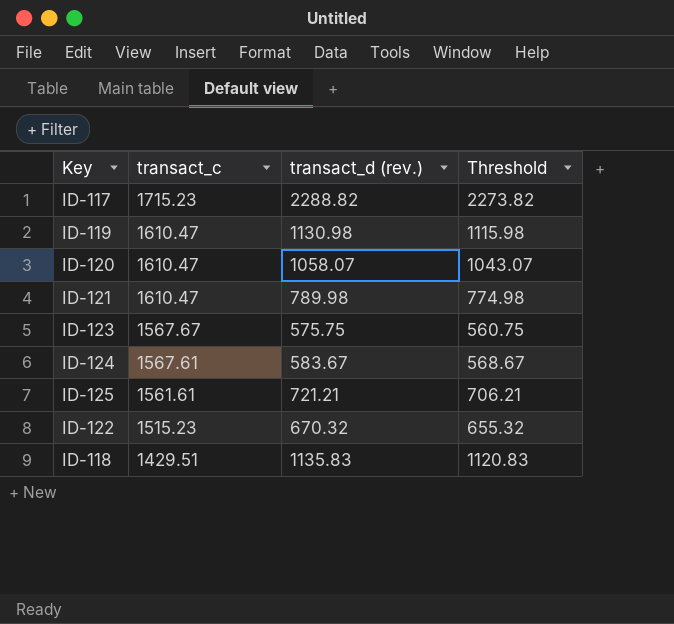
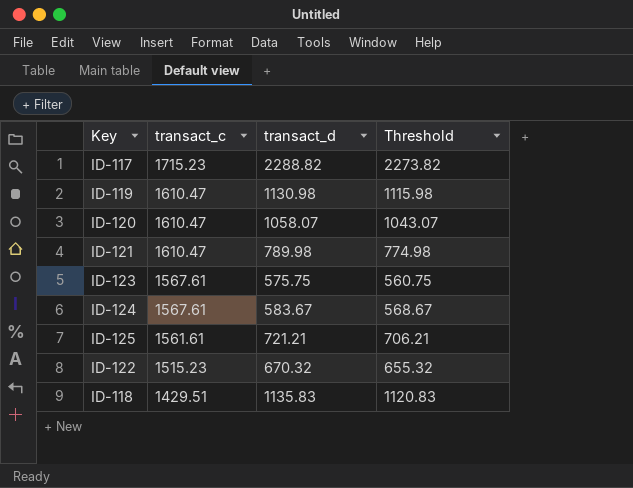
column name: transact_d (rev.) -> transact_d
ID-123 | transact_c: 1567.67 -> 1567.61

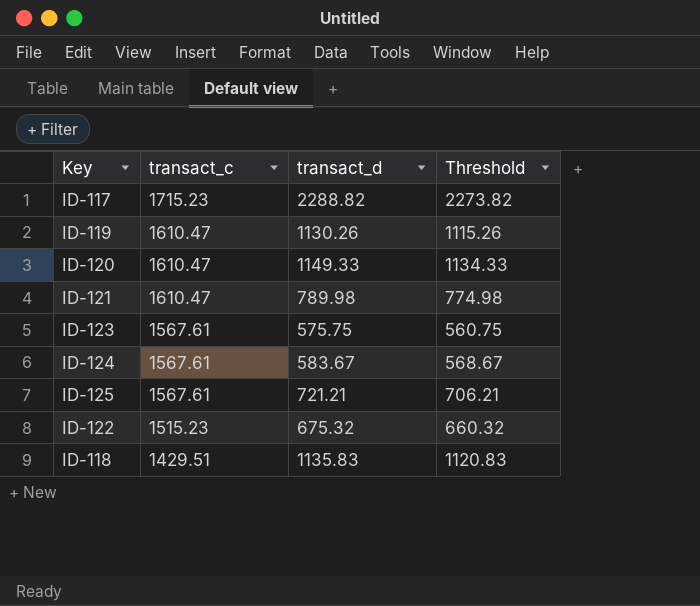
ID-119 | transact_d: 1130.98 -> 1130.26
ID-119 | Threshold: 1115.98 -> 1115.26
ID-120 | transact_d: 1058.07 -> 1149.33
ID-120 | Threshold: 1043.07 -> 1134.33
ID-125 | transact_c: 1561.61 -> 1567.61
ID-122 | transact_d: 670.32 -> 675.32
ID-122 | Threshold: 655.32 -> 660.32

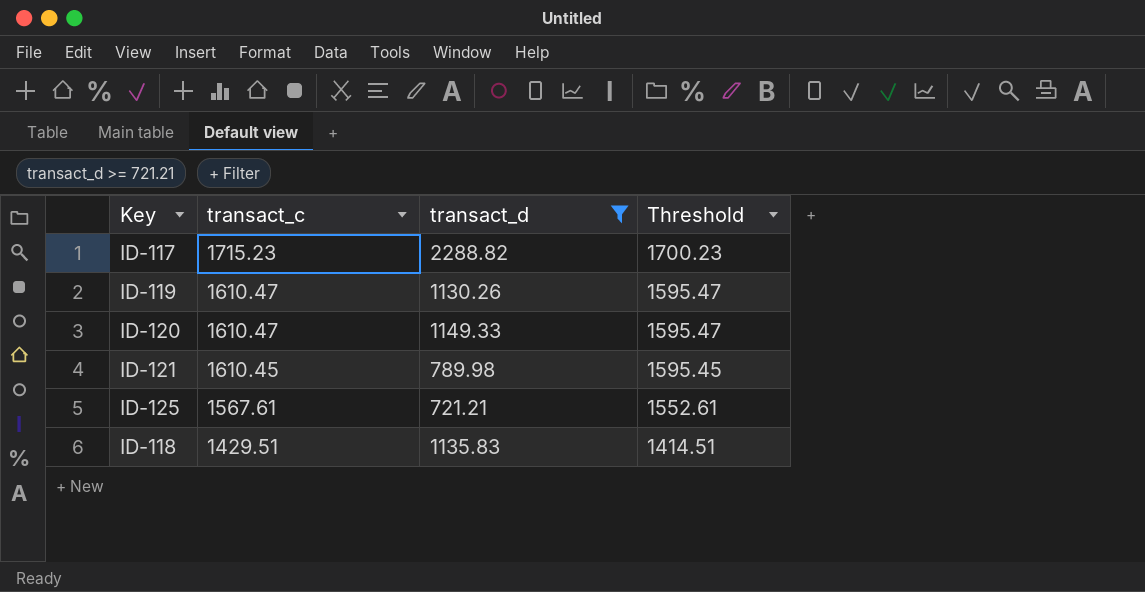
filter: none -> transact_d >= 721.21
column Threshold | formula: [transact_d] - 15 -> [transact_c] - 15
ID-121 | transact_c: 1610.47 -> 1610.45

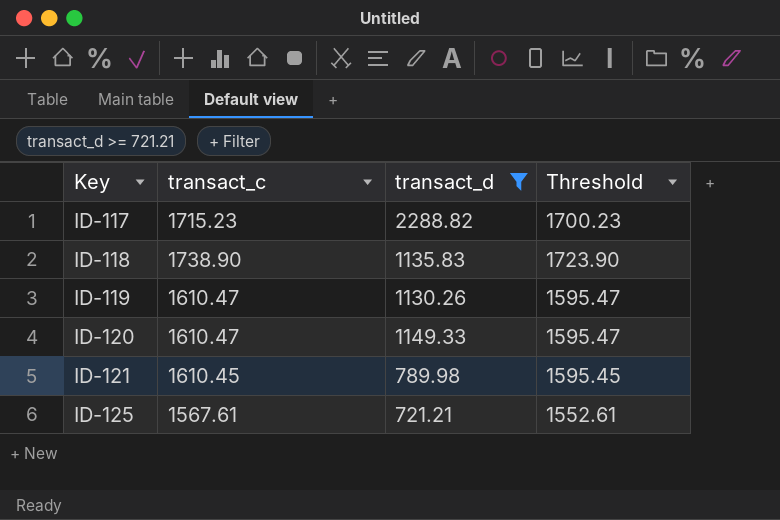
row order: transact_c descending -> Key ascending
ID-118 | transact_c: 1429.51 -> 1738.90
ID-118 | Threshold: 1414.51 -> 1723.90

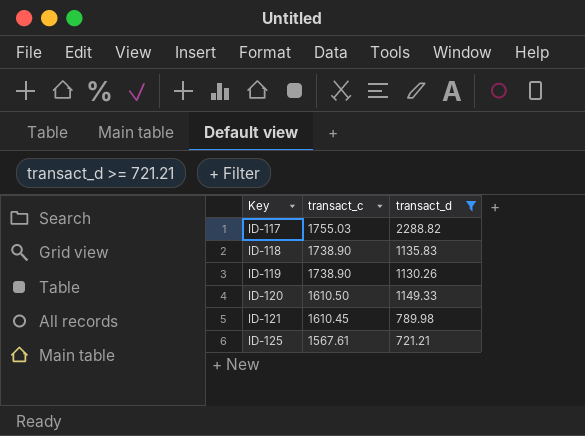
column Threshold | formula: [transact_c] - 15 -> none
ID-117 | transact_c: 1715.23 -> 1755.03
ID-119 | transact_c: 1610.47 -> 1738.90
ID-120 | transact_c: 1610.47 -> 1610.50

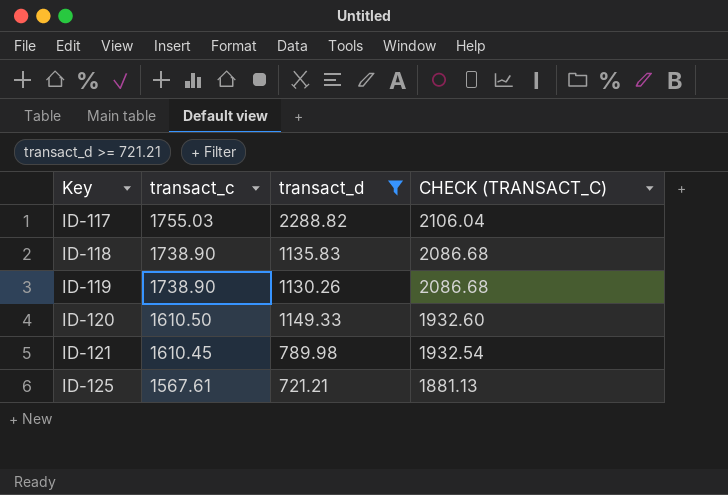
column CHECK (TRANSACT_C) | formula: none -> [transact_c] * 1.2

